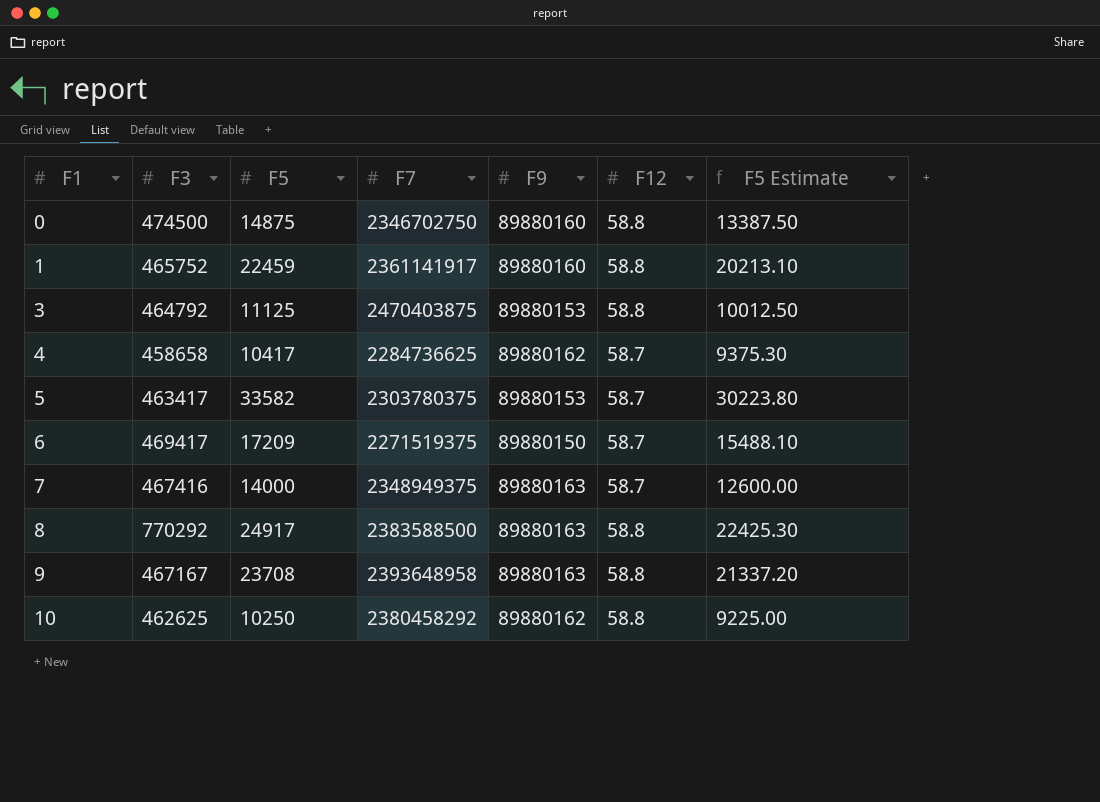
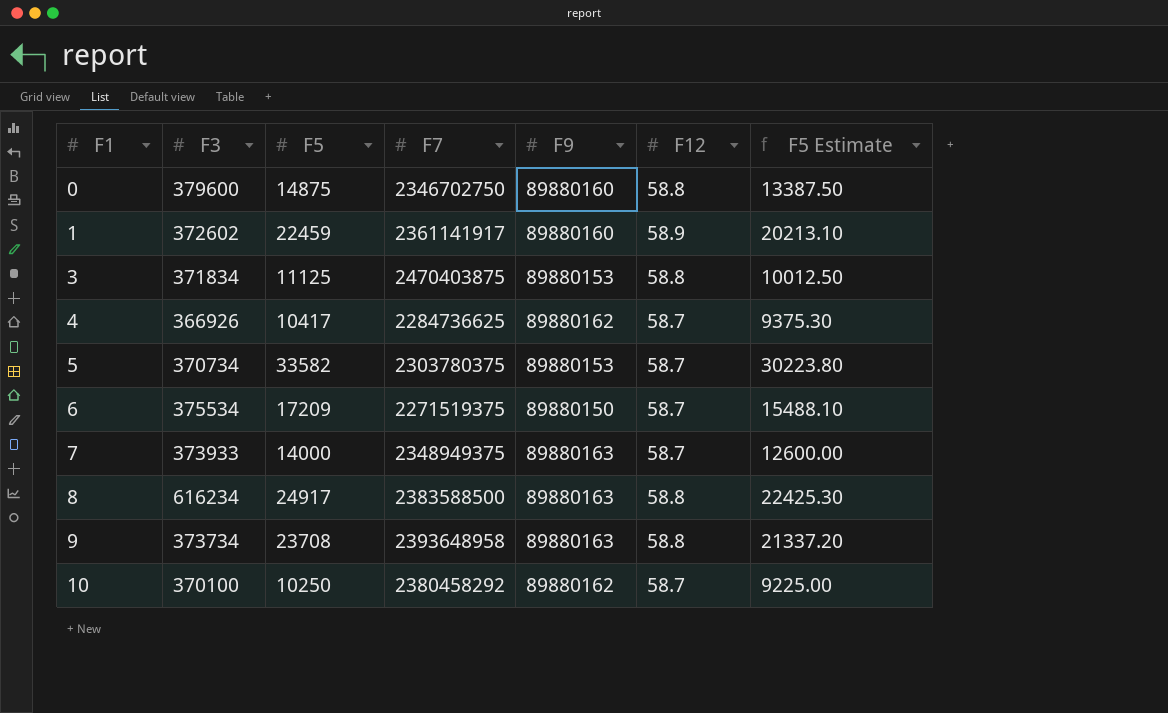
0 | F3: 474500 -> 379600
1 | F3: 465752 -> 372602
1 | F12: 58.8 -> 58.9
3 | F3: 464792 -> 371834
4 | F3: 458658 -> 366926
5 | F3: 463417 -> 370734
6 | F3: 469417 -> 375534
7 | F3: 467416 -> 373933
8 | F3: 770292 -> 616234
9 | F3: 467167 -> 373734
10 | F3: 462625 -> 370100
10 | F12: 58.8 -> 58.7

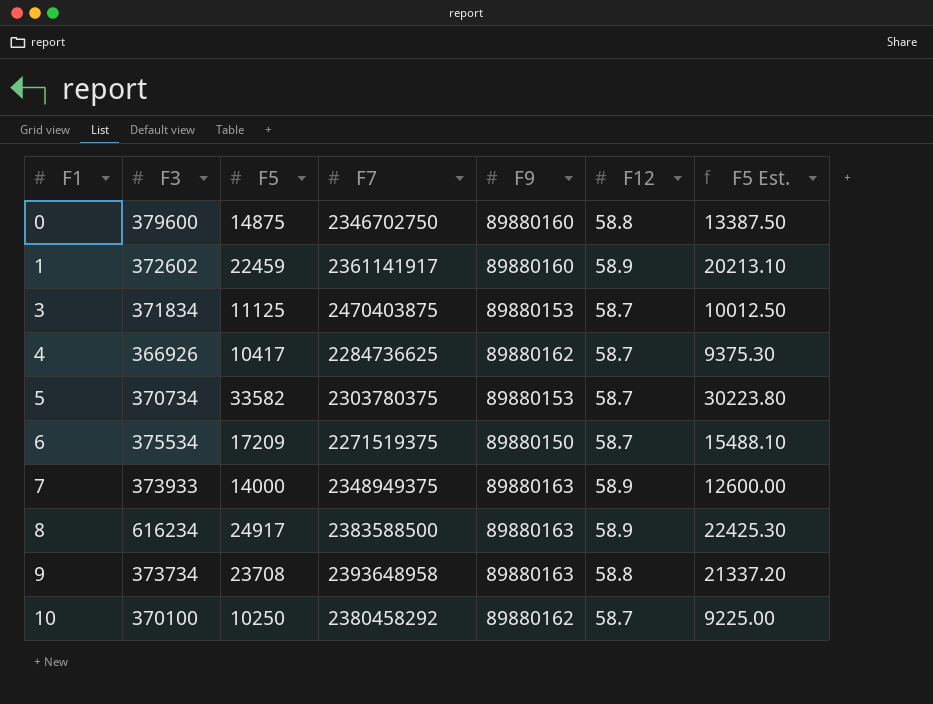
column name: F5 Estimate -> F5 Est.
3 | F12: 58.8 -> 58.7
7 | F12: 58.7 -> 58.9
8 | F12: 58.8 -> 58.9

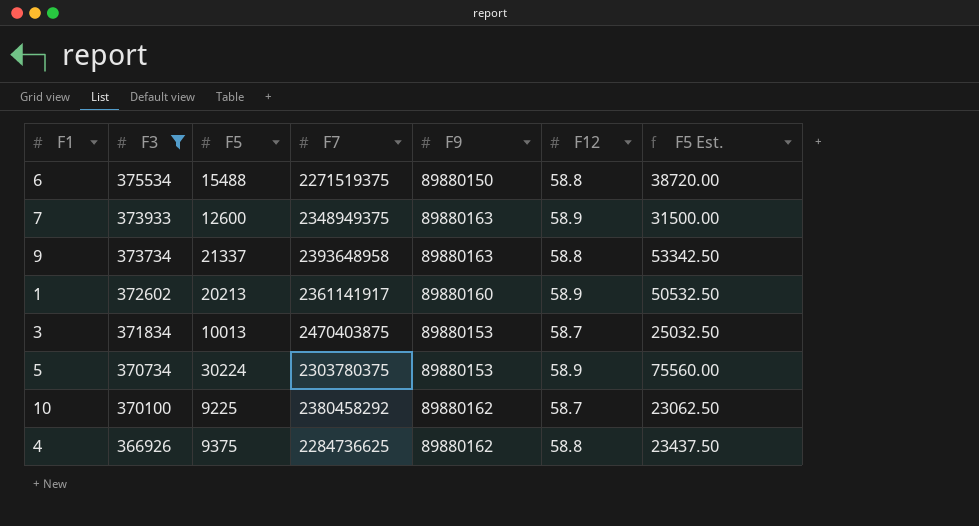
filter: none -> F3 <= 375534
row order: F1 ascending -> F3 descending
column F5 Est. | formula: [F5] * 0.9 -> [F5] * 2.5
6 | F5: 17209 -> 15488
6 | F12: 58.7 -> 58.8
7 | F5: 14000 -> 12600
9 | F5: 23708 -> 21337
1 | F5: 22459 -> 20213
3 | F5: 11125 -> 10013
5 | F5: 33582 -> 30224
5 | F12: 58.7 -> 58.9
10 | F5: 10250 -> 9225
4 | F5: 10417 -> 9375
4 | F12: 58.7 -> 58.8

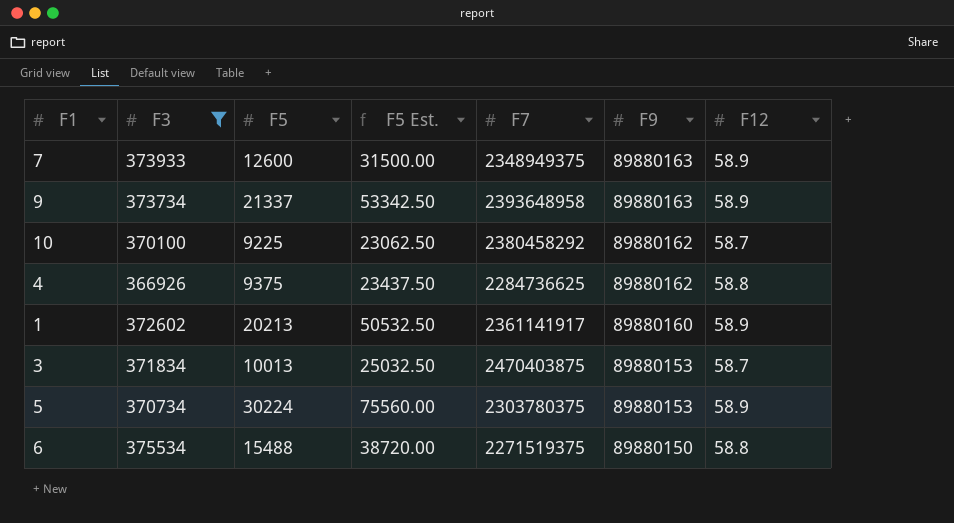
row order: F3 descending -> F9 descending
column F5 Est. | position: 7 -> 4
9 | F12: 58.8 -> 58.9

